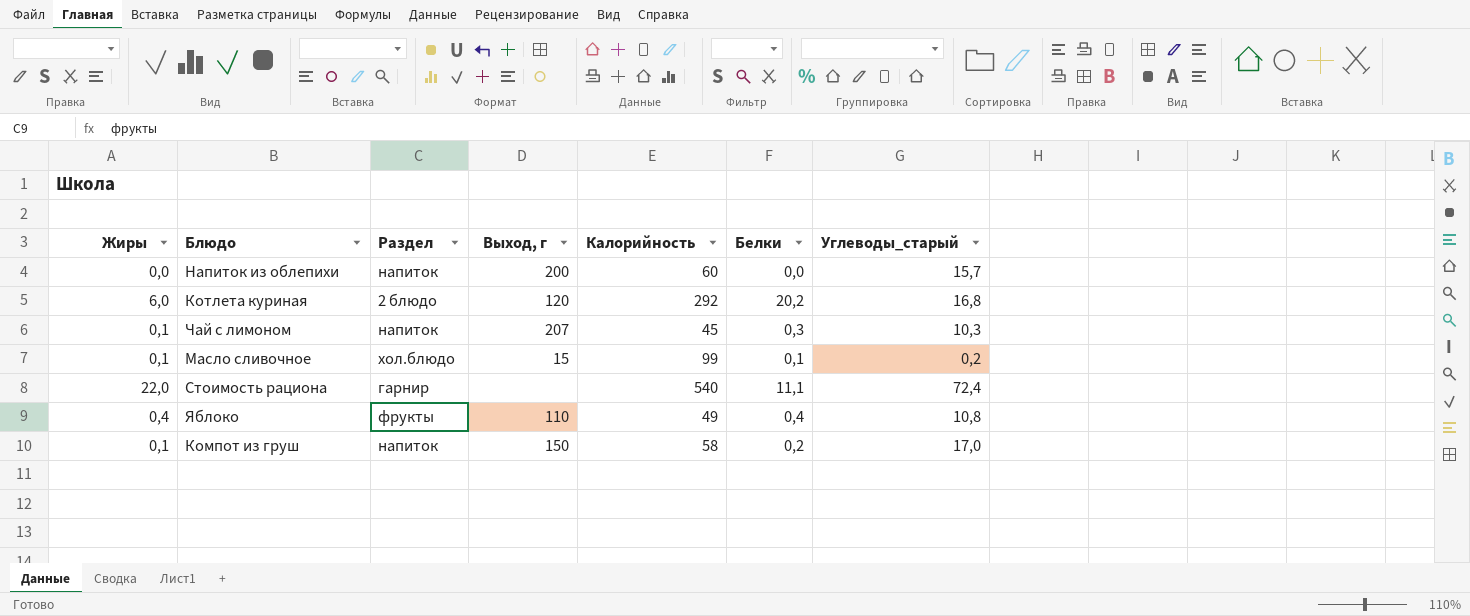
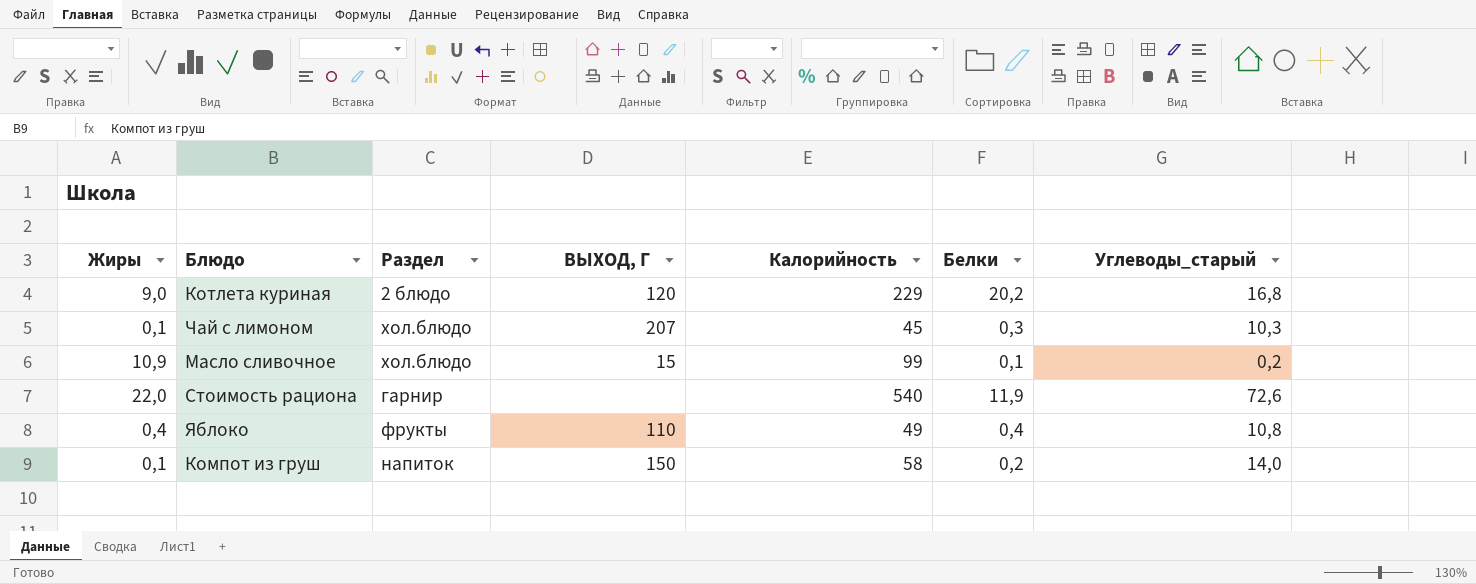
column name: Выход, г -> ВЫХОД, Г
row Напиток из облепихи: 0,0 | напиток | 200 | 60 | 0,0 | 15,7 -> none
Котлета куриная | Жиры: 6,0 -> 9,0
Котлета куриная | Калорийность: 292 -> 229
Чай с лимоном | Раздел: напиток -> хол.блюдо
Масло сливочное | Жиры: 0,1 -> 10,9
Стоимость рациона | Белки: 11,1 -> 11,9
Стоимость рациона | Углеводы_старый: 72,4 -> 72,6
Компот из груш | Углеводы_старый: 17,0 -> 14,0

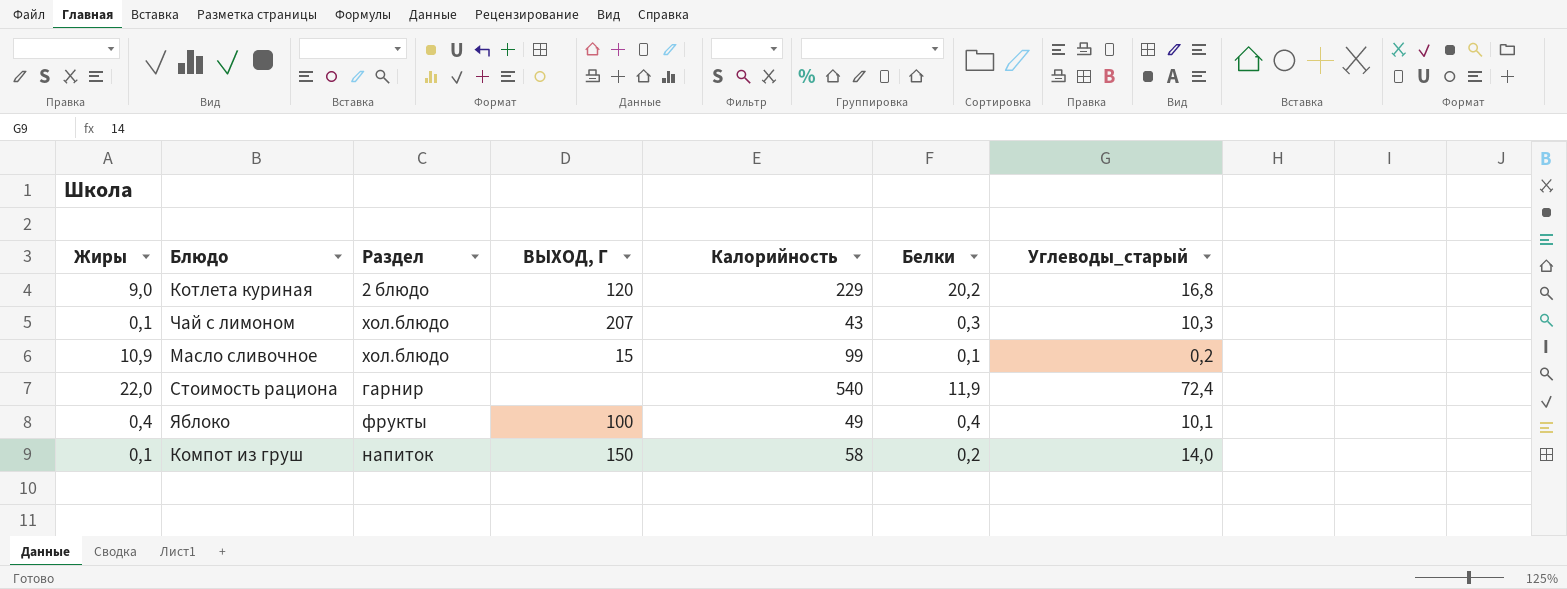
Чай с лимоном | Калорийность: 45 -> 43
Стоимость рациона | Углеводы_старый: 72,6 -> 72,4
Яблоко | ВЫХОД, Г: 110 -> 100
Яблоко | Углеводы_старый: 10,8 -> 10,1

